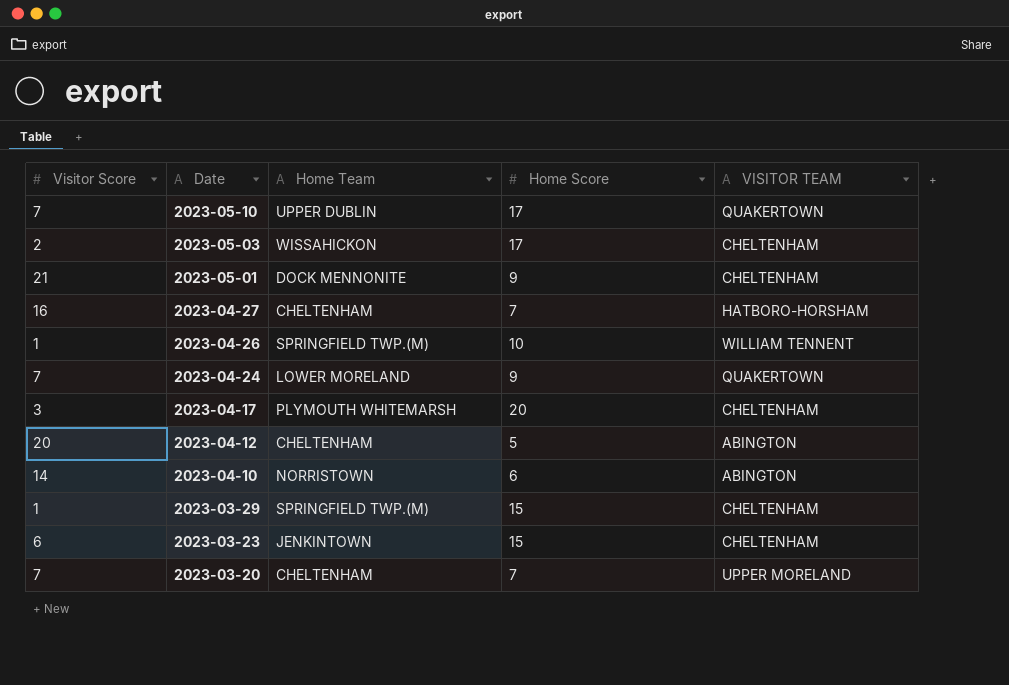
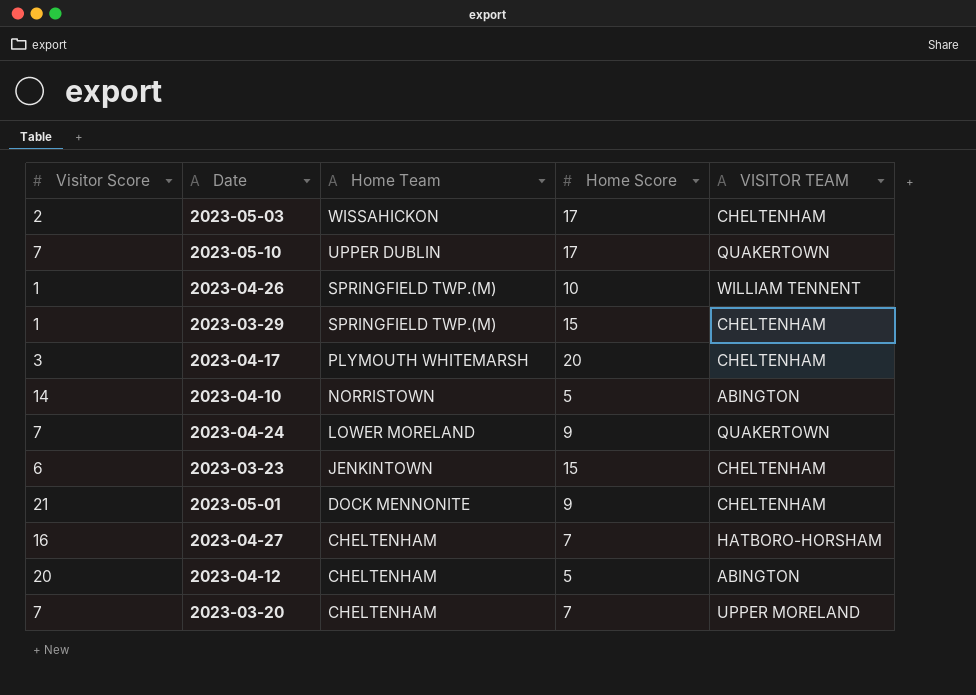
row order: Date descending -> Home Team descending
2023-04-10 | Home Score: 6 -> 5

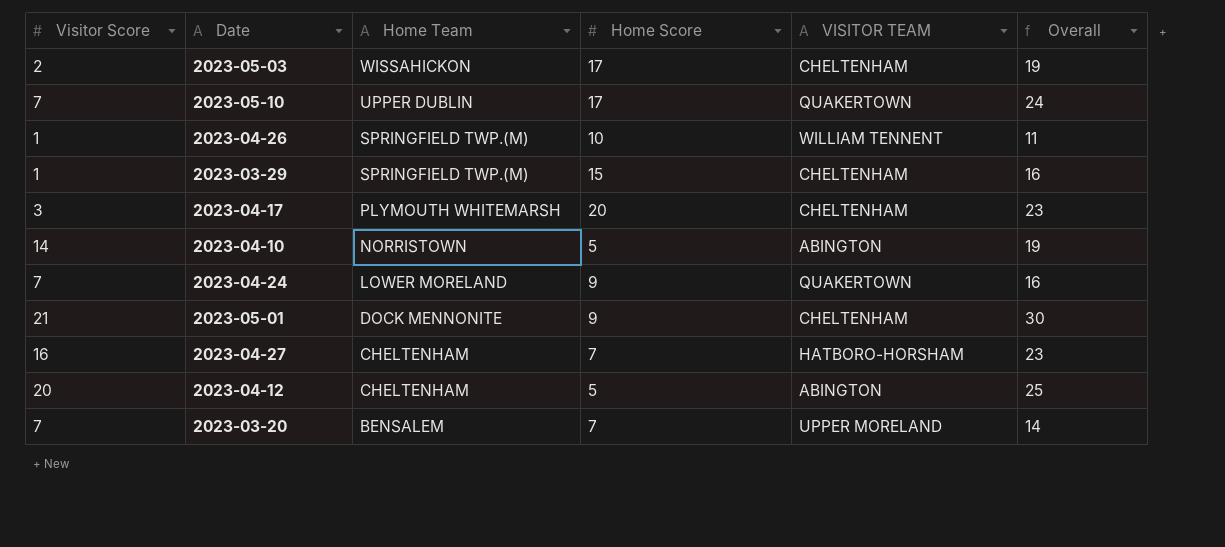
column Overall | formula: none -> [Visitor Score] + [Home Score]
row 2023-03-23: 6 | JENKINTOWN | 15 | CHELTENHAM -> none
2023-03-20 | Home Team: CHELTENHAM -> BENSALEM

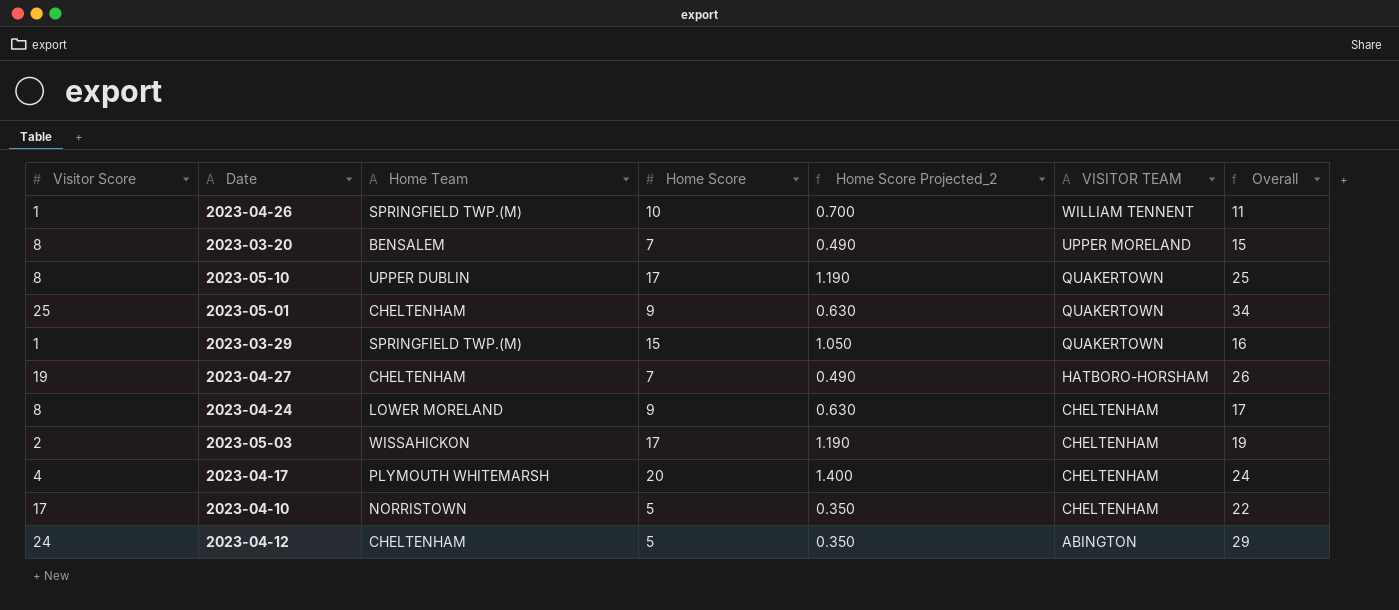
row order: Home Team descending -> VISITOR TEAM descending
column Home Score Projected_2 | formula: none -> [Home Score] * 0.07
2023-03-20 | Visitor Score: 7 -> 8
2023-03-20 | Overall: 14 -> 15
2023-05-10 | Visitor Score: 7 -> 8
2023-05-10 | Overall: 24 -> 25
2023-05-01 | Visitor Score: 21 -> 25
2023-05-01 | Home Team: DOCK MENNONITE -> CHELTENHAM
2023-05-01 | VISITOR TEAM: CHELTENHAM -> QUAKERTOWN
2023-05-01 | Overall: 30 -> 34
2023-03-29 | VISITOR TEAM: CHELTENHAM -> QUAKERTOWN
2023-04-27 | Visitor Score: 16 -> 19
2023-04-27 | Overall: 23 -> 26
2023-04-24 | Visitor Score: 7 -> 8
2023-04-24 | VISITOR TEAM: QUAKERTOWN -> CHELTENHAM
2023-04-24 | Overall: 16 -> 17
2023-04-17 | Visitor Score: 3 -> 4
2023-04-17 | Overall: 23 -> 24
2023-04-10 | Visitor Score: 14 -> 17
2023-04-10 | VISITOR TEAM: ABINGTON -> CHELTENHAM
2023-04-10 | Overall: 19 -> 22
2023-04-12 | Visitor Score: 20 -> 24
2023-04-12 | Overall: 25 -> 29

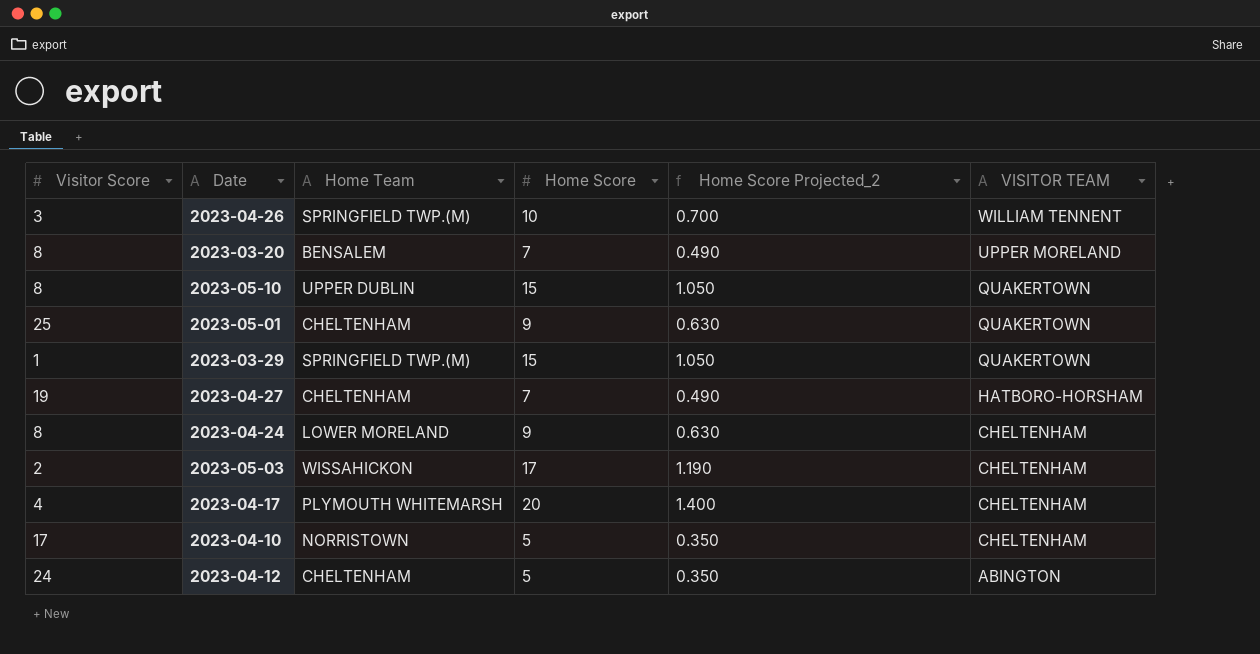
column Overall | formula: [Visitor Score] + [Home Score] -> none
2023-04-26 | Visitor Score: 1 -> 3
2023-05-10 | Home Score: 17 -> 15
2023-05-10 | Home Score Projected_2: 1.190 -> 1.050

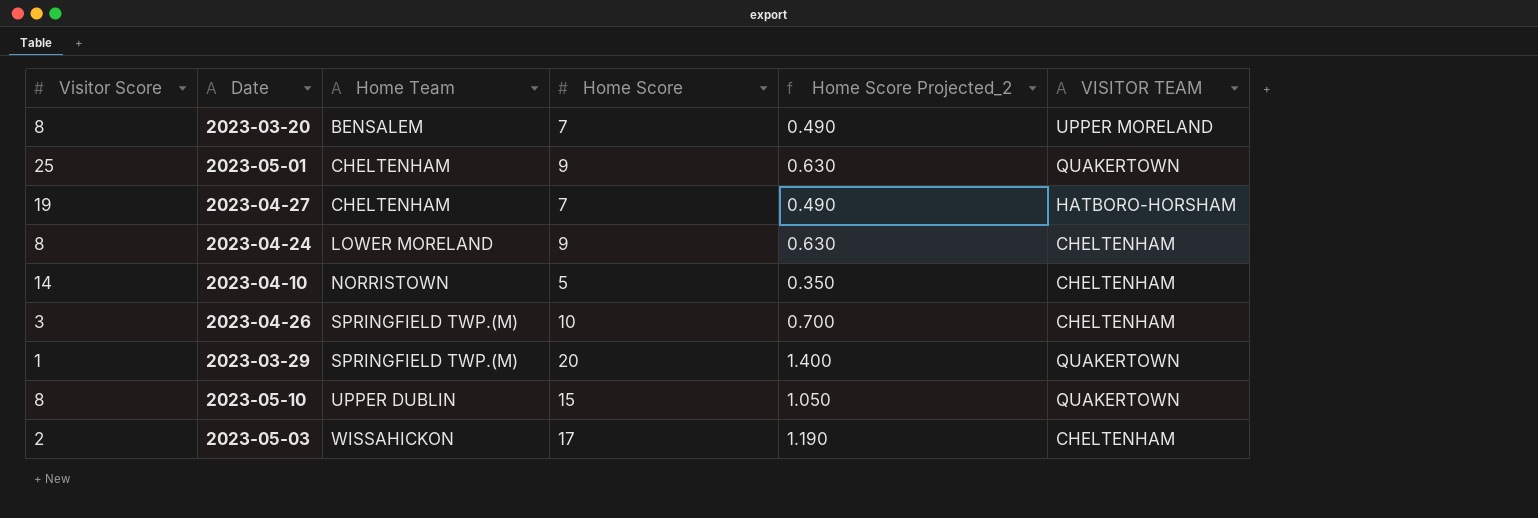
row order: VISITOR TEAM descending -> Home Team ascending
row 2023-04-17: 4 | PLYMOUTH WHITEMARSH | 20 | 1.400 | CHELTENHAM -> none
row 2023-04-12: 24 | CHELTENHAM | 5 | 0.350 | ABINGTON -> none
2023-04-10 | Visitor Score: 17 -> 14
2023-04-26 | VISITOR TEAM: WILLIAM TENNENT -> CHELTENHAM
2023-03-29 | Home Score: 15 -> 20
2023-03-29 | Home Score Projected_2: 1.050 -> 1.400

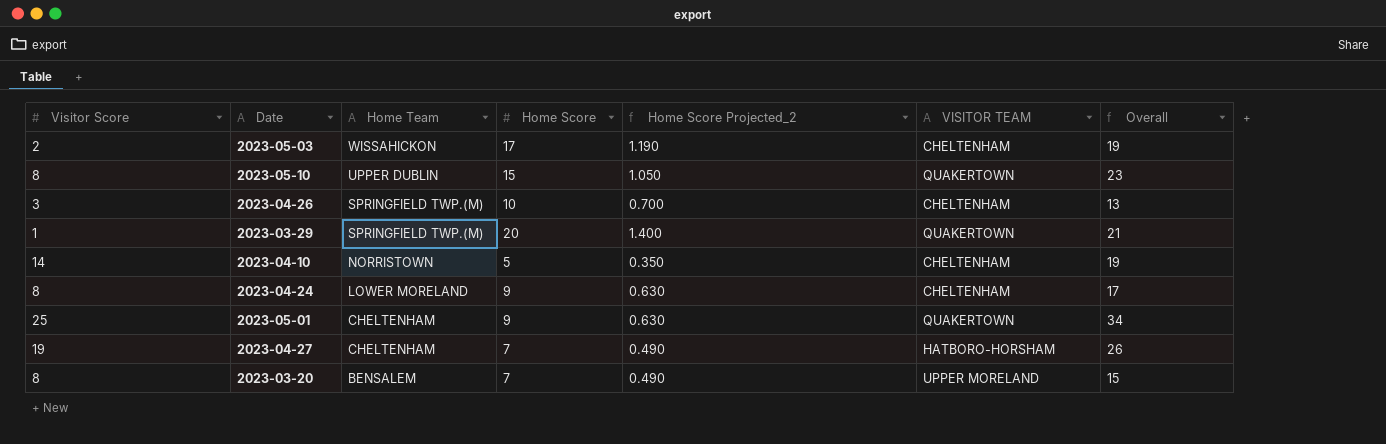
row order: Home Team ascending -> Home Team descending
column Overall | formula: none -> [Visitor Score] + [Home Score]

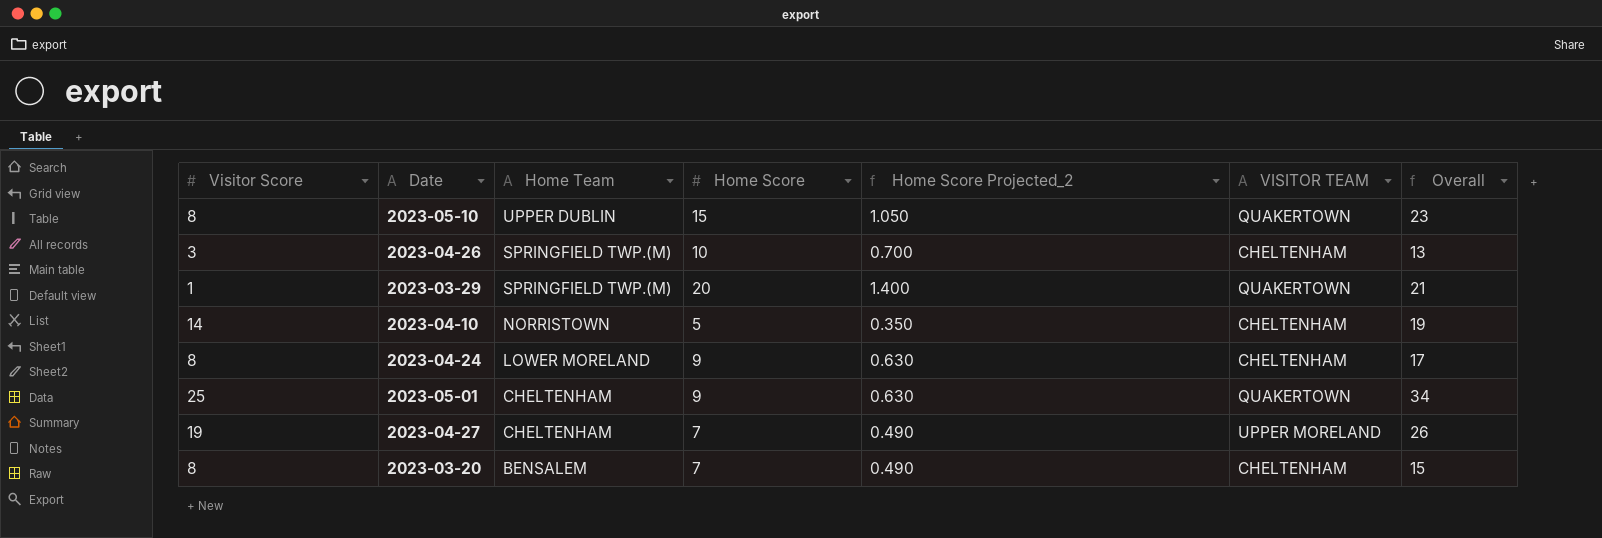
row 2023-05-03: 2 | WISSAHICKON | 17 | 1.190 | CHELTENHAM | 19 -> none
2023-04-27 | VISITOR TEAM: HATBORO-HORSHAM -> UPPER MORELAND
2023-03-20 | VISITOR TEAM: UPPER MORELAND -> CHELTENHAM

